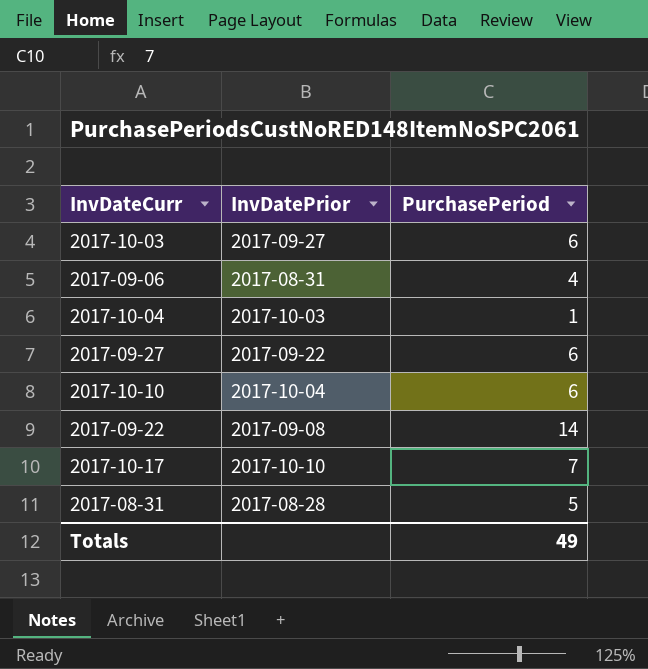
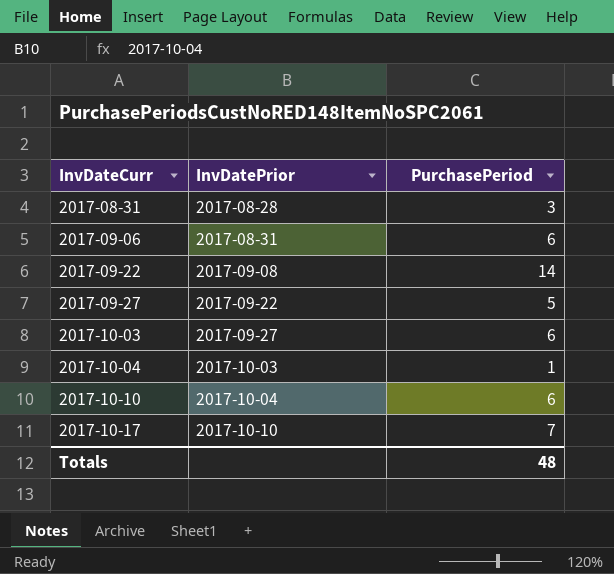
row order: none -> InvDateCurr ascending
2017-08-31 | PurchasePeriod: 5 -> 3
2017-09-06 | PurchasePeriod: 4 -> 6
2017-09-27 | PurchasePeriod: 6 -> 5
Totals | PurchasePeriod: 49 -> 48

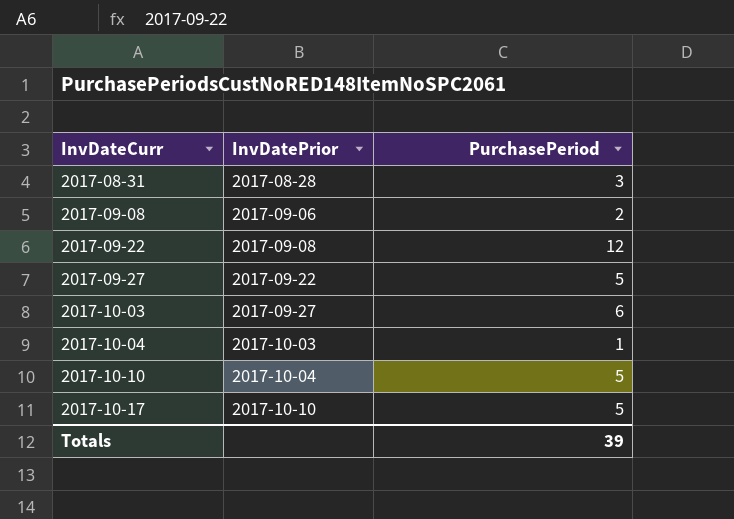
row 2017-09-06: 2017-08-31 | 6 -> none
row 2017-09-08: none -> 2017-09-06 | 2
2017-09-22 | PurchasePeriod: 14 -> 12
2017-10-10 | PurchasePeriod: 6 -> 5
2017-10-17 | PurchasePeriod: 7 -> 5
Totals | PurchasePeriod: 48 -> 39

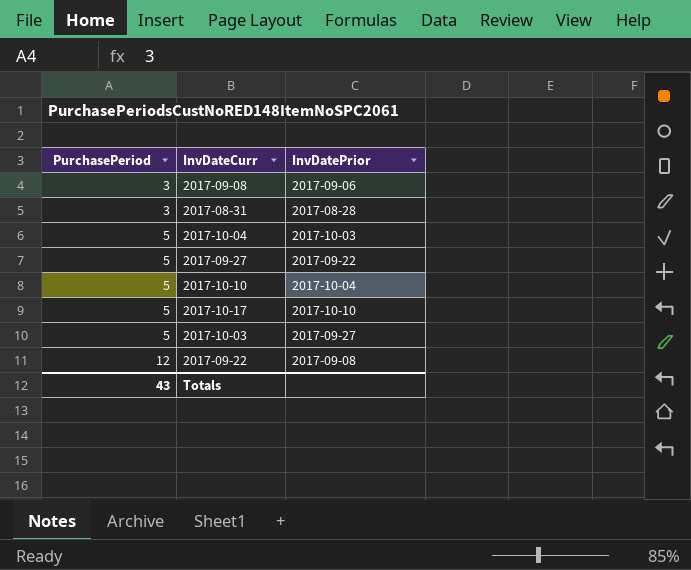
row order: InvDateCurr ascending -> PurchasePeriod ascending
column PurchasePeriod | position: 3 -> 1
2017-09-08 | PurchasePeriod: 2 -> 3
2017-10-04 | PurchasePeriod: 1 -> 5
2017-10-03 | PurchasePeriod: 6 -> 5
Totals | PurchasePeriod: 39 -> 43

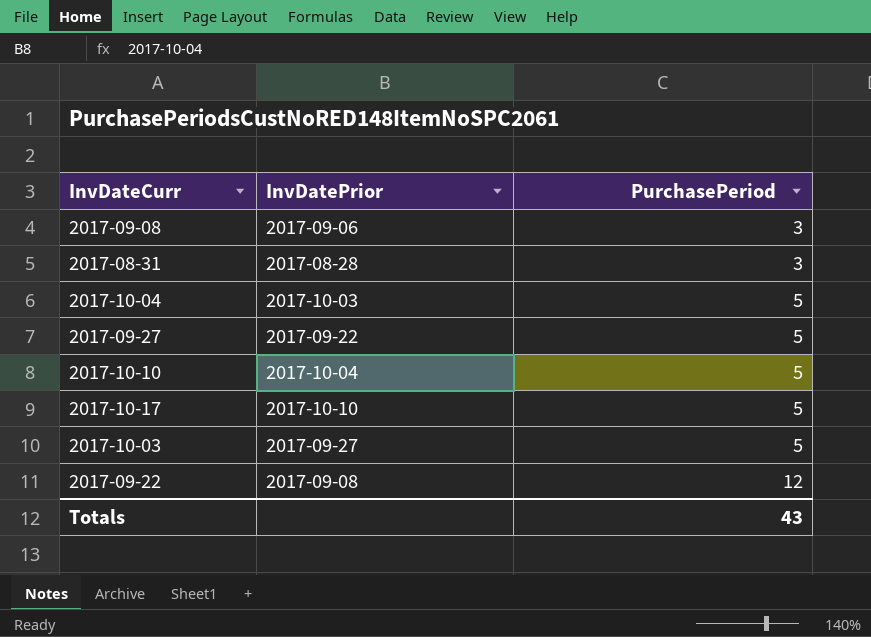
column PurchasePeriod | position: 1 -> 3

